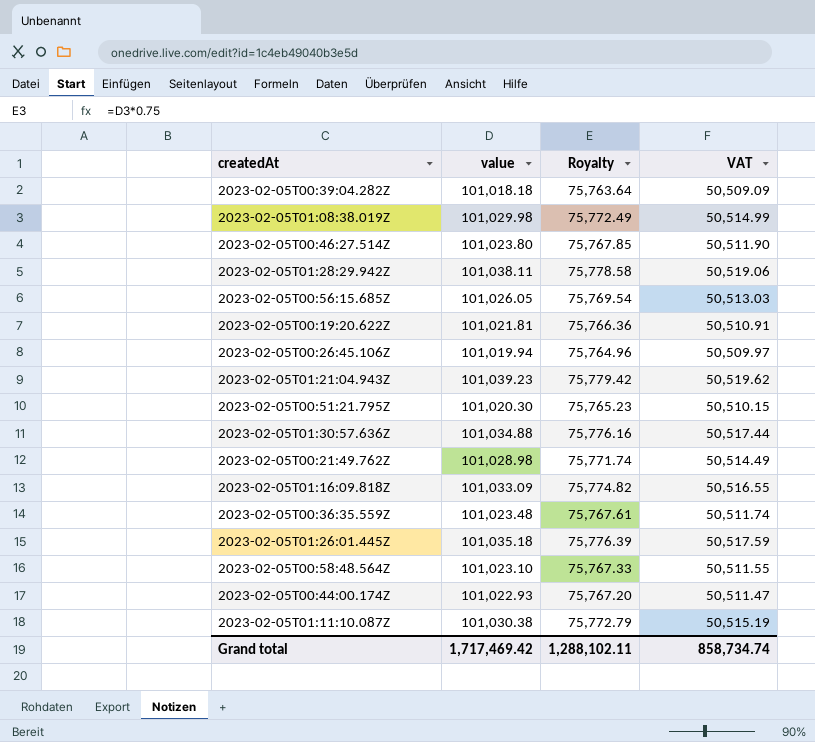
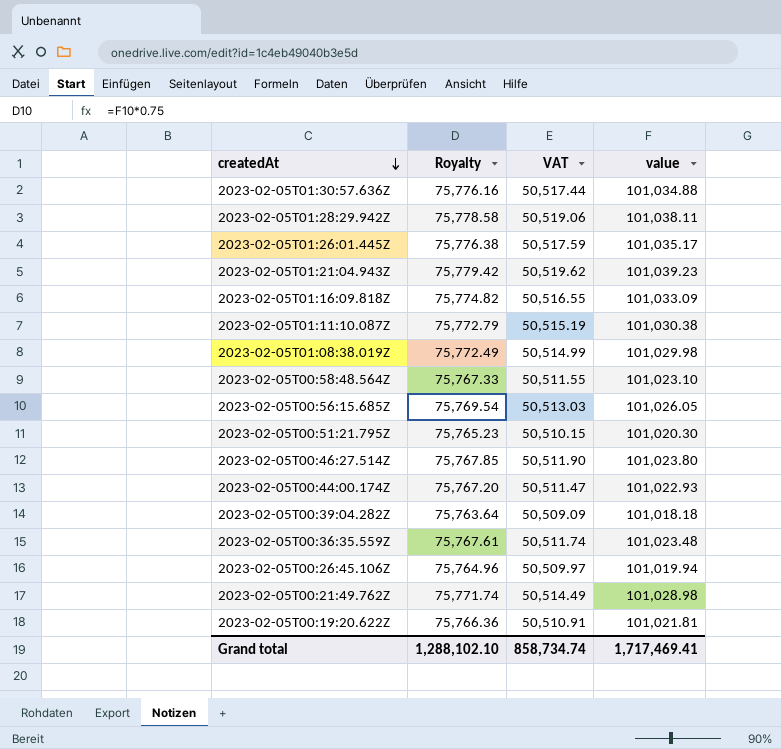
row order: none -> createdAt descending
column value | position: 2 -> 4
2023-02-05T01:26:01.445Z | Royalty: 75,776.39 -> 75,776.38
2023-02-05T01:26:01.445Z | value: 101,035.18 -> 101,035.17
Grand total | Royalty: 1,288,102.11 -> 1,288,102.10
Grand total | value: 1,717,469.42 -> 1,717,469.41

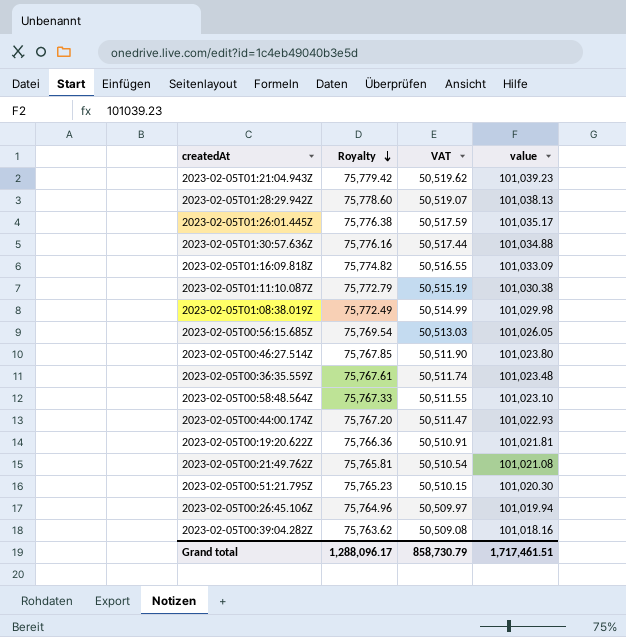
row order: createdAt descending -> Royalty descending
2023-02-05T01:28:29.942Z | Royalty: 75,778.58 -> 75,778.60
2023-02-05T01:28:29.942Z | VAT: 50,519.06 -> 50,519.07
2023-02-05T01:28:29.942Z | value: 101,038.11 -> 101,038.13
2023-02-05T00:21:49.762Z | Royalty: 75,771.74 -> 75,765.81
2023-02-05T00:21:49.762Z | VAT: 50,514.49 -> 50,510.54
2023-02-05T00:21:49.762Z | value: 101,028.98 -> 101,021.08
2023-02-05T00:39:04.282Z | Royalty: 75,763.64 -> 75,763.62
2023-02-05T00:39:04.282Z | VAT: 50,509.09 -> 50,509.08
2023-02-05T00:39:04.282Z | value: 101,018.18 -> 101,018.16
Grand total | Royalty: 1,288,102.10 -> 1,288,096.17
Grand total | VAT: 858,734.74 -> 858,730.79
Grand total | value: 1,717,469.41 -> 1,717,461.51

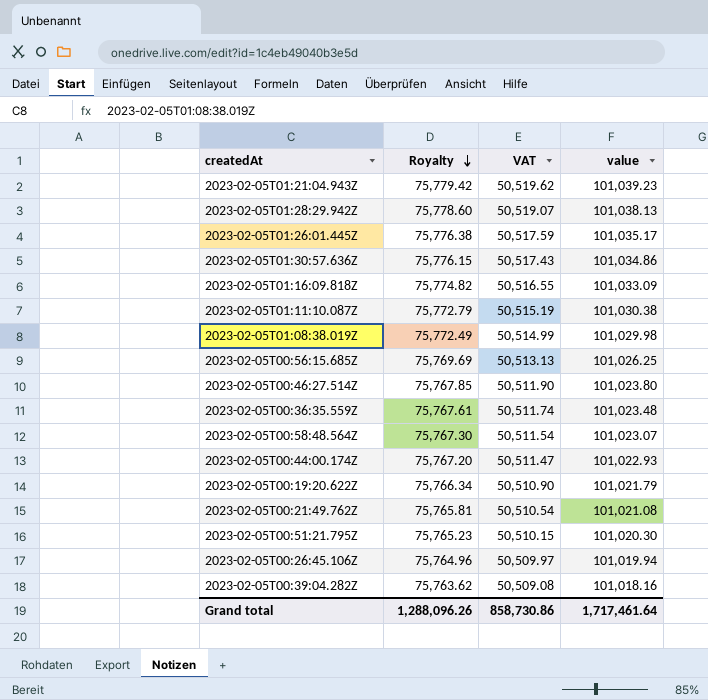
2023-02-05T01:30:57.636Z | Royalty: 75,776.16 -> 75,776.15
2023-02-05T01:30:57.636Z | VAT: 50,517.44 -> 50,517.43
2023-02-05T01:30:57.636Z | value: 101,034.88 -> 101,034.86
2023-02-05T00:56:15.685Z | Royalty: 75,769.54 -> 75,769.69
2023-02-05T00:56:15.685Z | VAT: 50,513.03 -> 50,513.13
2023-02-05T00:56:15.685Z | value: 101,026.05 -> 101,026.25
2023-02-05T00:58:48.564Z | Royalty: 75,767.33 -> 75,767.30
2023-02-05T00:58:48.564Z | VAT: 50,511.55 -> 50,511.54
2023-02-05T00:58:48.564Z | value: 101,023.10 -> 101,023.07
2023-02-05T00:19:20.622Z | Royalty: 75,766.36 -> 75,766.34
2023-02-05T00:19:20.622Z | VAT: 50,510.91 -> 50,510.90
2023-02-05T00:19:20.622Z | value: 101,021.81 -> 101,021.79
Grand total | Royalty: 1,288,096.17 -> 1,288,096.26
Grand total | VAT: 858,730.79 -> 858,730.86
Grand total | value: 1,717,461.51 -> 1,717,461.64

